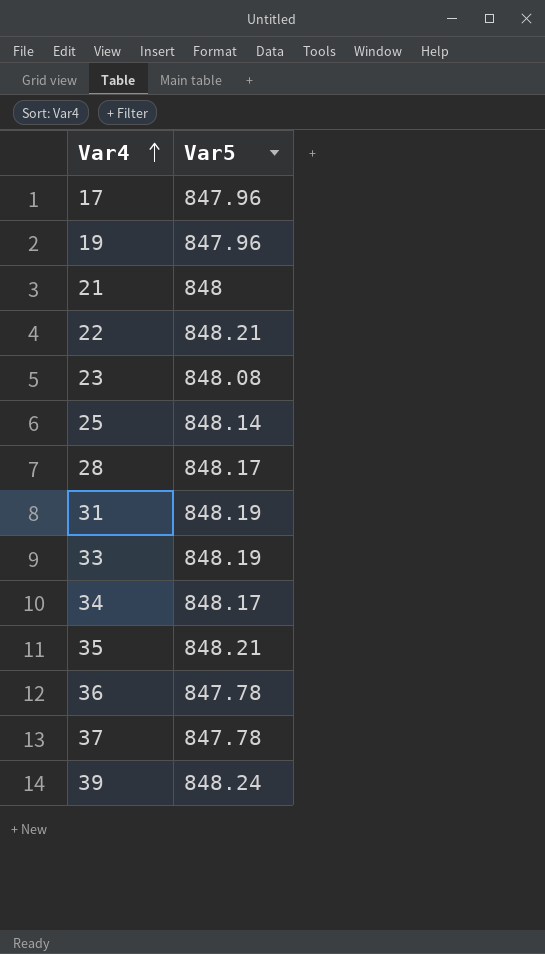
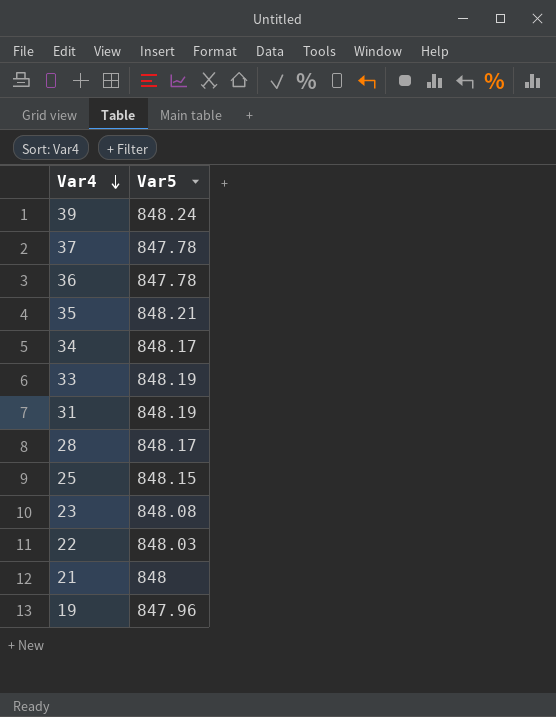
row order: Var4 ascending -> Var4 descending
row 17: 847.96 -> none
25 | Var5: 848.14 -> 848.15
22 | Var5: 848.21 -> 848.03

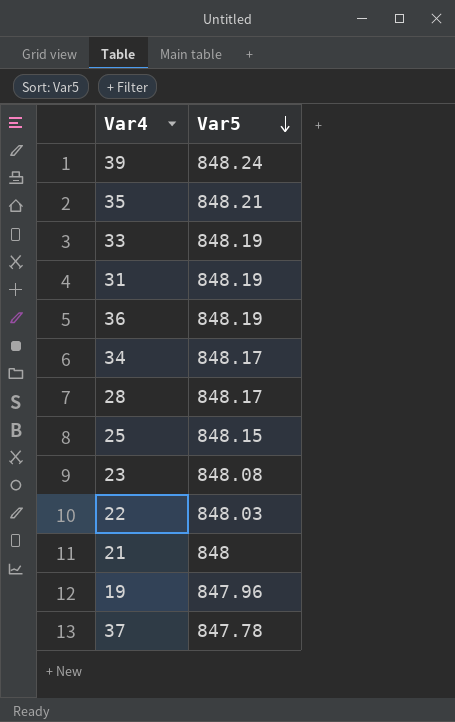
row order: Var4 descending -> Var5 descending
36 | Var5: 847.78 -> 848.19

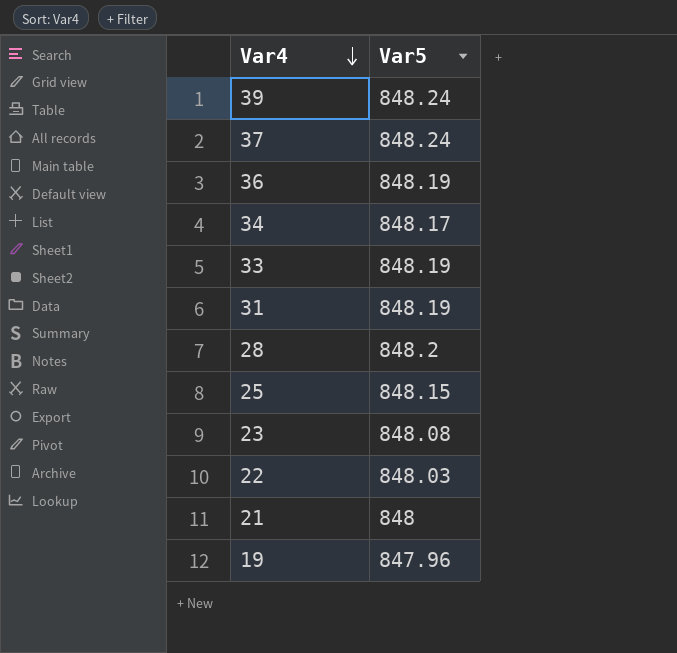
row order: Var5 descending -> Var4 descending
row 35: 848.21 -> none
37 | Var5: 847.78 -> 848.24
28 | Var5: 848.17 -> 848.2

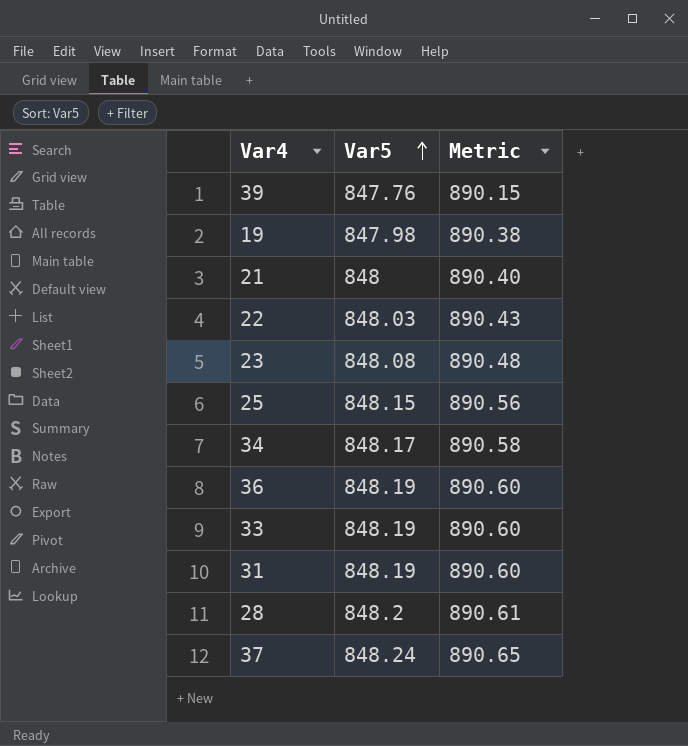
row order: Var4 descending -> Var5 ascending
column Metric | formula: none -> [Var5] * 1.05
39 | Var5: 848.24 -> 847.76
19 | Var5: 847.96 -> 847.98

